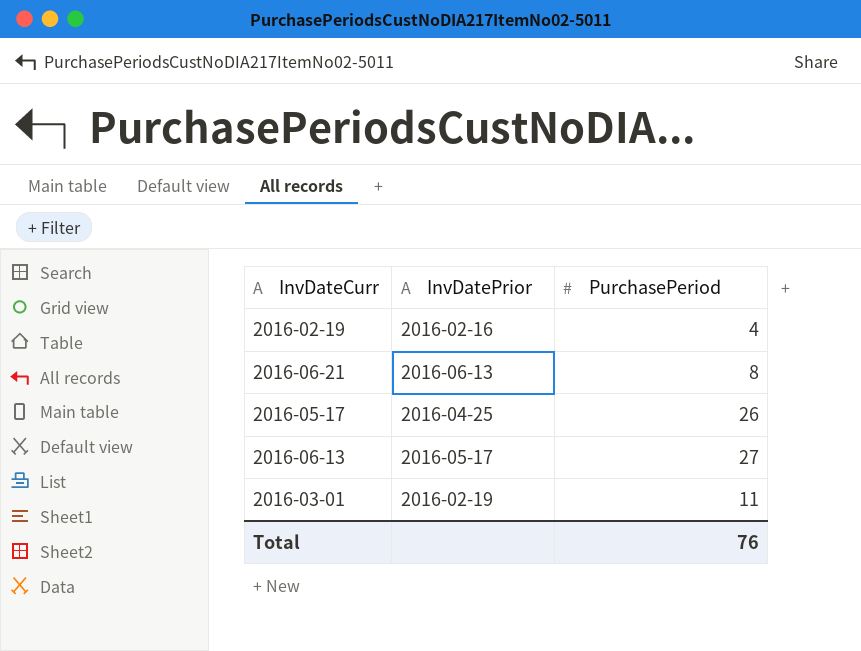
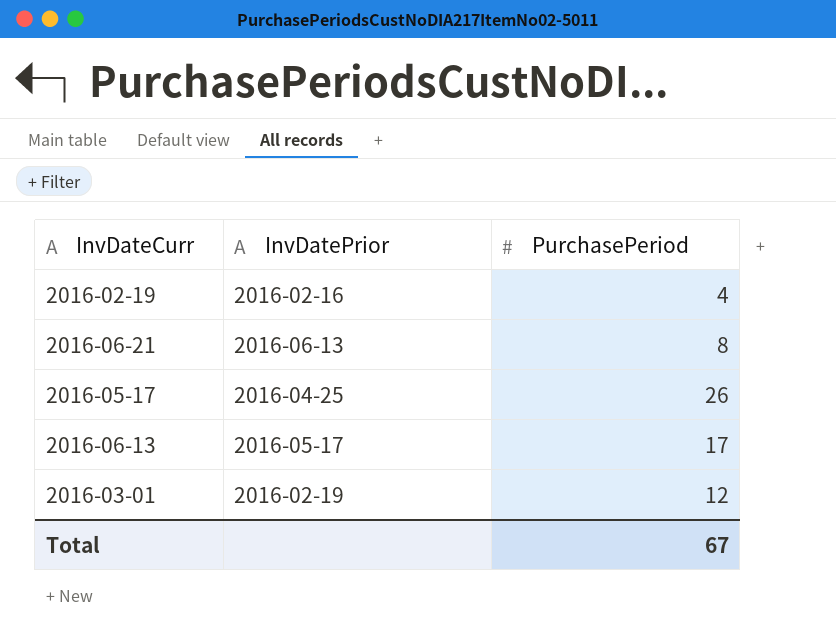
2016-06-13 | PurchasePeriod: 27 -> 17
2016-03-01 | PurchasePeriod: 11 -> 12
Total | PurchasePeriod: 76 -> 67

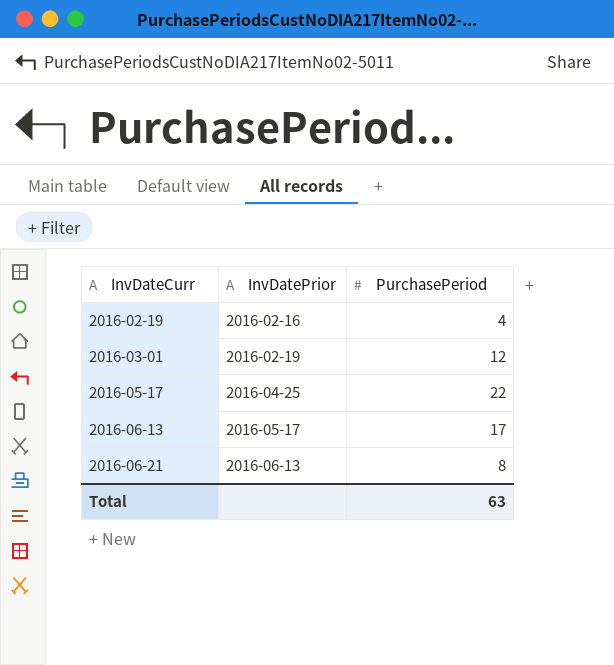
row order: none -> InvDateCurr ascending
2016-05-17 | PurchasePeriod: 26 -> 22
Total | PurchasePeriod: 67 -> 63

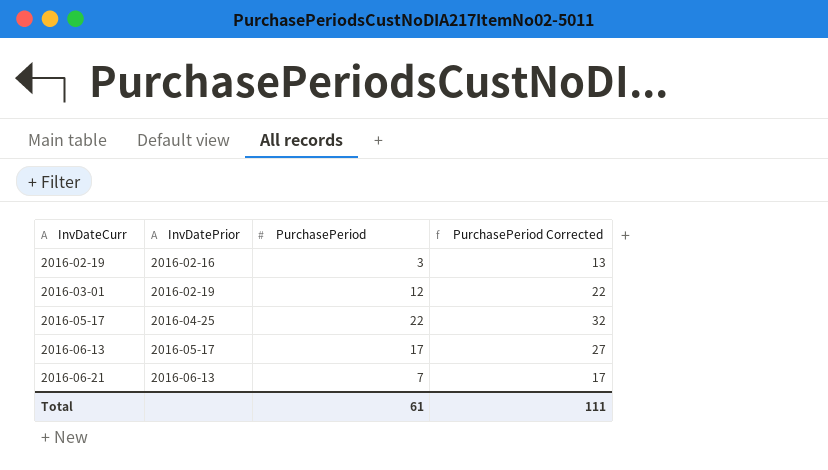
column PurchasePeriod Corrected | formula: none -> [PurchasePeriod] + 10
2016-02-19 | PurchasePeriod: 4 -> 3
2016-06-21 | PurchasePeriod: 8 -> 7
Total | PurchasePeriod: 63 -> 61

